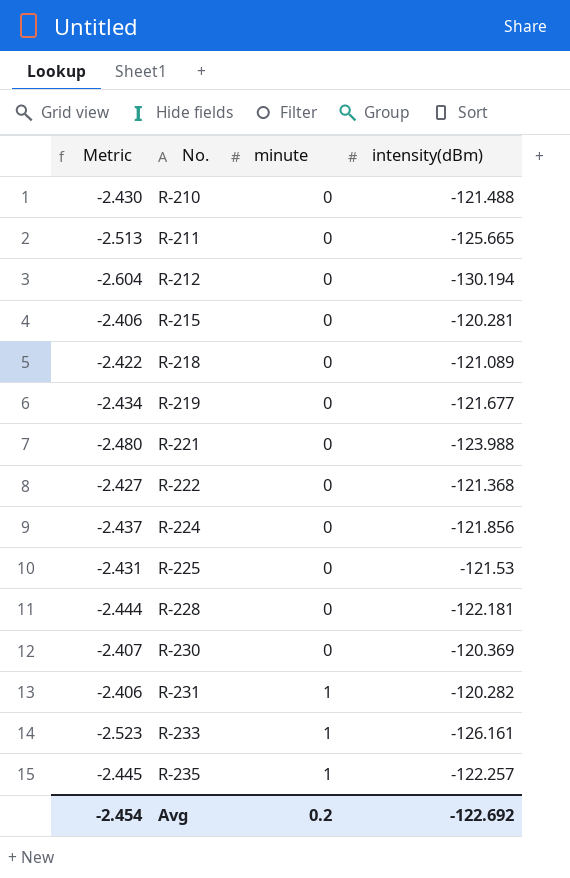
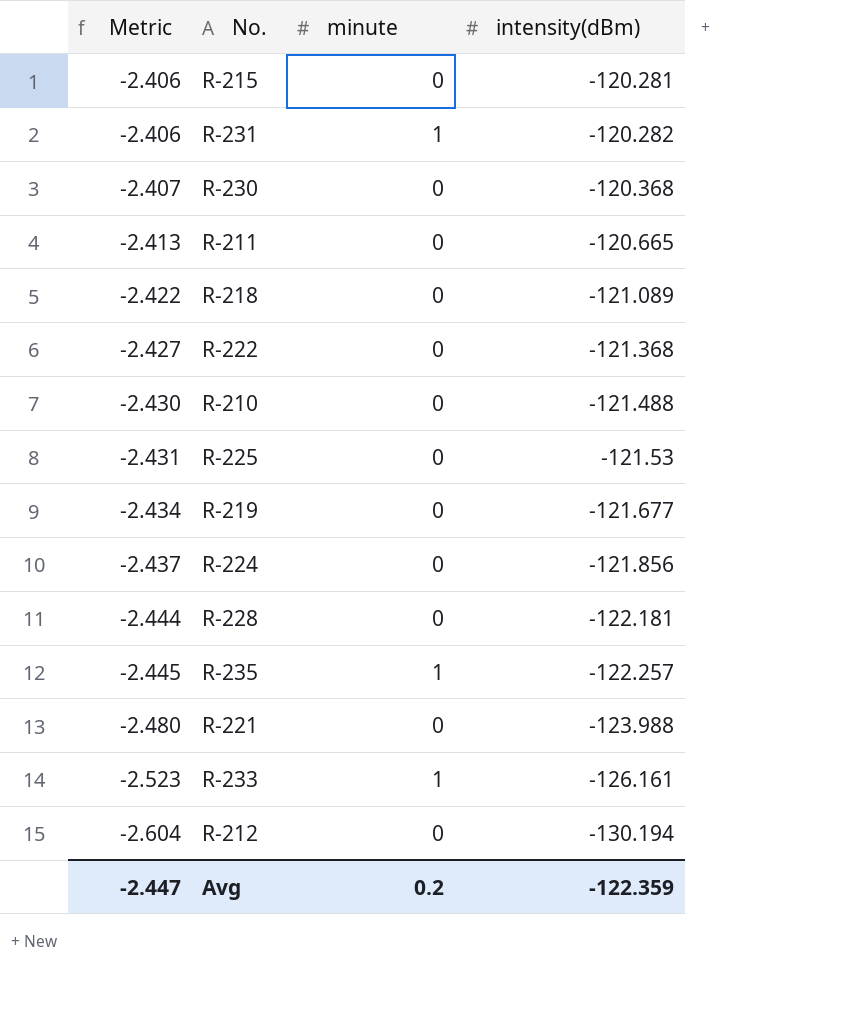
row order: No. ascending -> Metric descending
R-230 | intensity(dBm): -120.369 -> -120.368
R-211 | Metric: -2.513 -> -2.413
R-211 | intensity(dBm): -125.665 -> -120.665
Avg | Metric: -2.454 -> -2.447
Avg | intensity(dBm): -122.692 -> -122.359

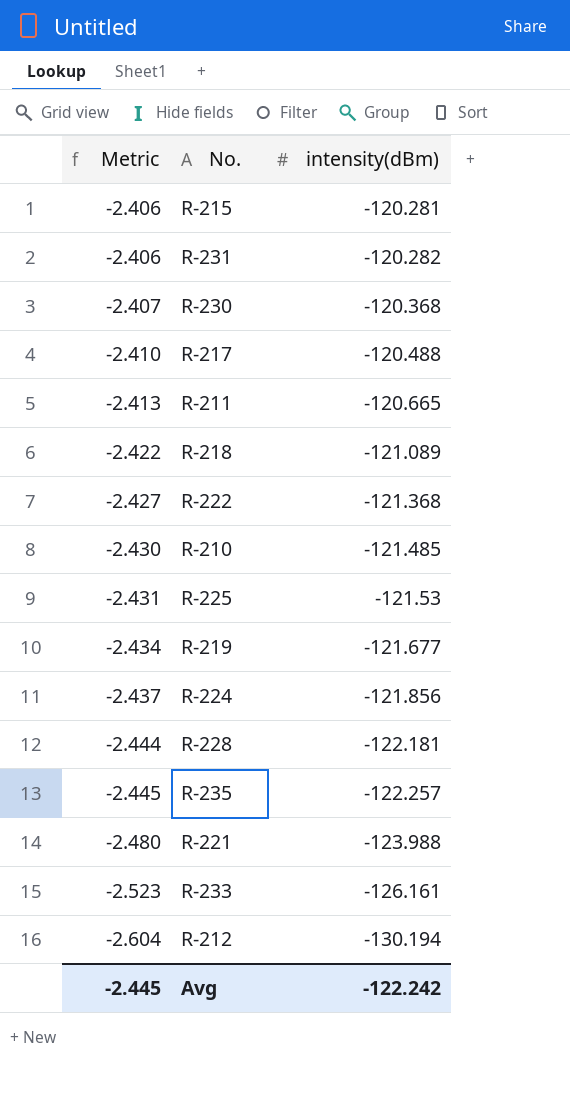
column minute | position: 3 -> none
row R-217: none -> -2.410 | -120.488
R-210 | intensity(dBm): -121.488 -> -121.485
Avg | Metric: -2.447 -> -2.445
Avg | intensity(dBm): -122.359 -> -122.242

